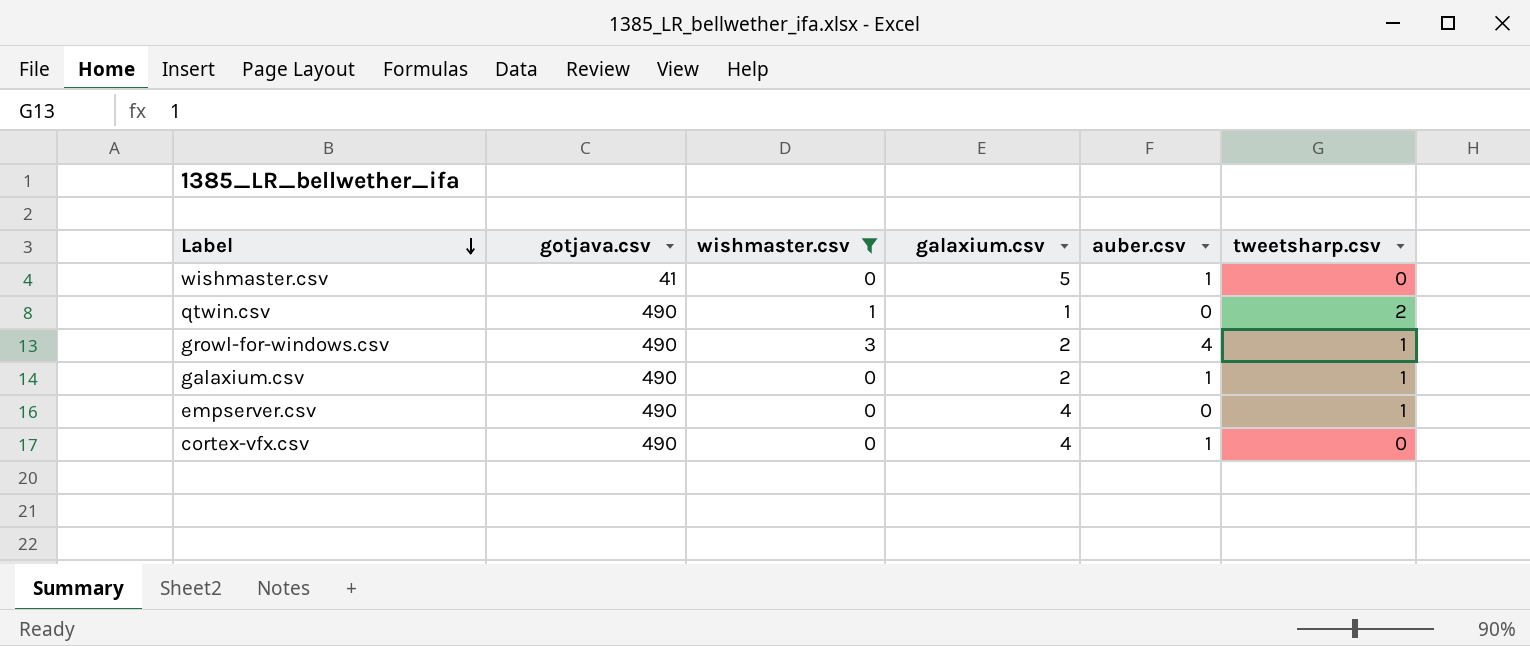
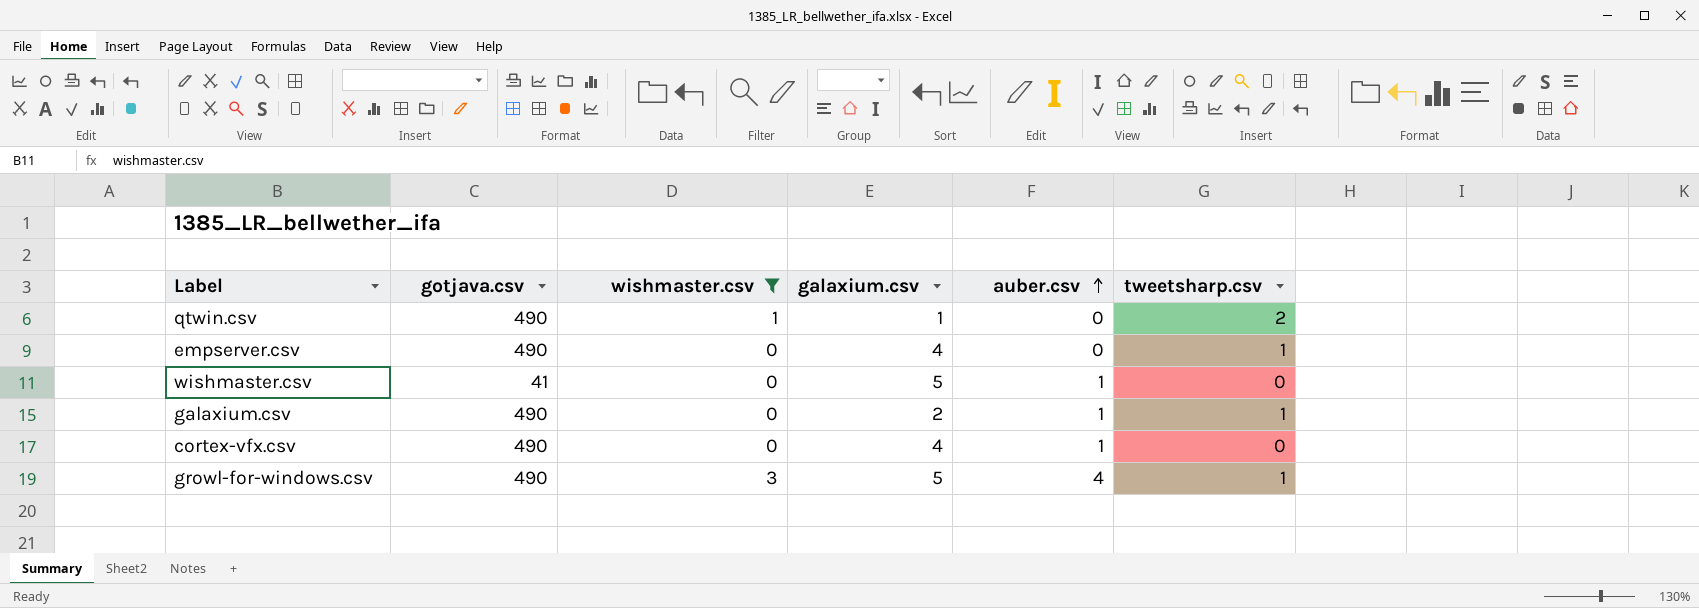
row order: Label descending -> auber.csv ascending
growl-for-windows.csv | galaxium.csv: 2 -> 5

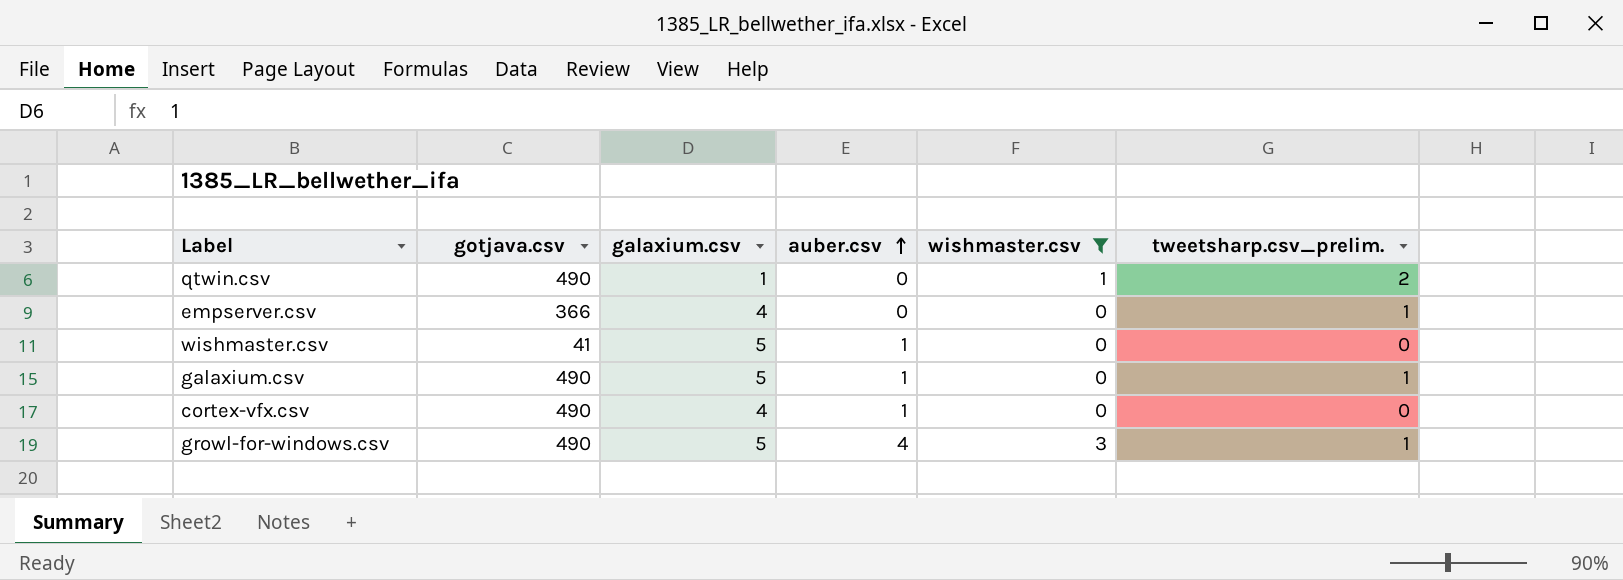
column wishmaster.csv | position: 3 -> 5
column name: tweetsharp.csv -> tweetsharp.csv_prelim.
empserver.csv | gotjava.csv: 490 -> 366
galaxium.csv | galaxium.csv: 2 -> 5

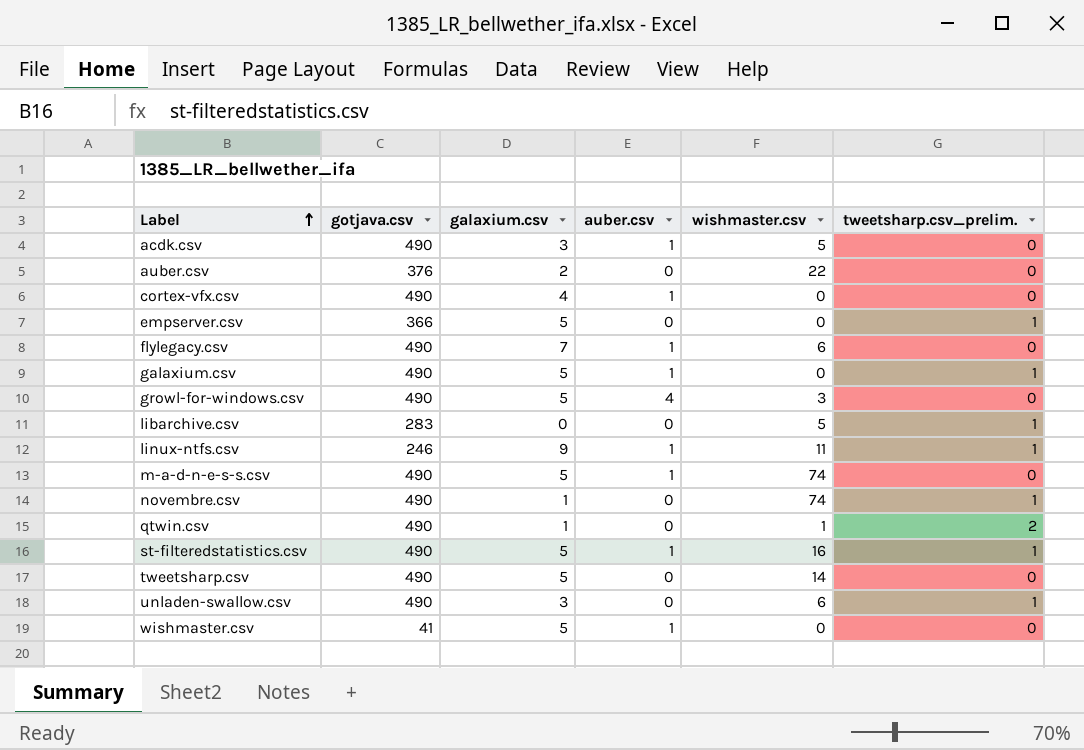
filter: wishmaster.csv <= 3 -> none
row order: auber.csv ascending -> Label ascending
empserver.csv | galaxium.csv: 4 -> 5
growl-for-windows.csv | tweetsharp.csv_prelim.: 1 -> 0

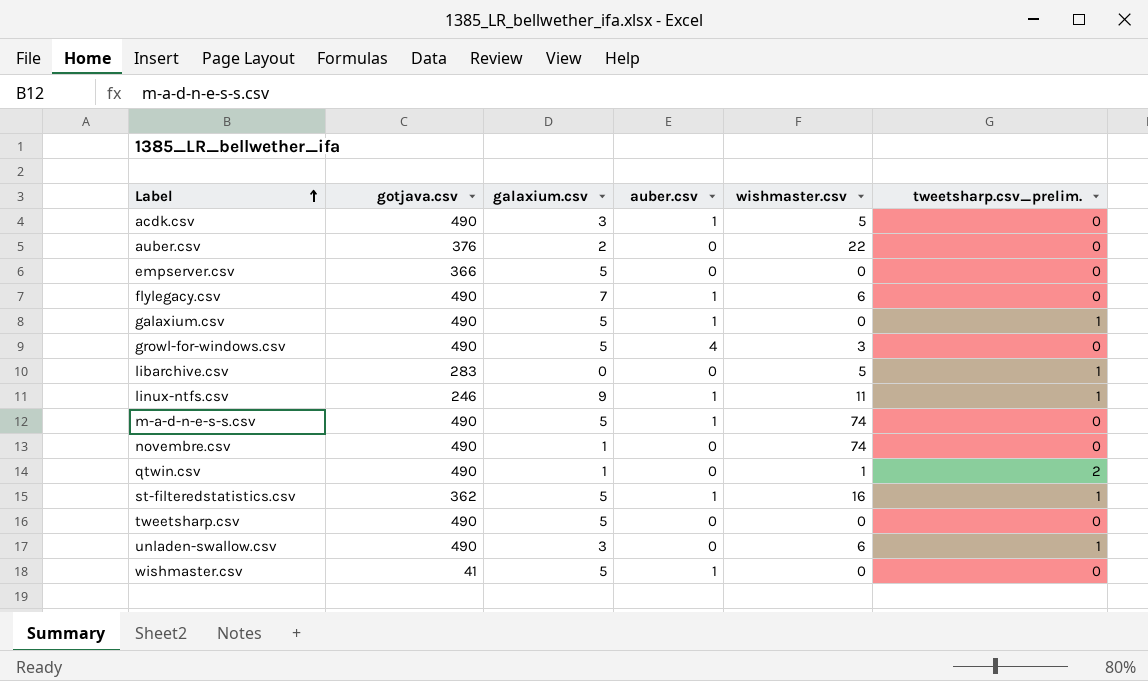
row cortex-vfx.csv: 490 | 4 | 1 | 0 | 0 -> none
empserver.csv | tweetsharp.csv_prelim.: 1 -> 0
novembre.csv | tweetsharp.csv_prelim.: 1 -> 0
st-filteredstatistics.csv | gotjava.csv: 490 -> 362
tweetsharp.csv | wishmaster.csv: 14 -> 0

